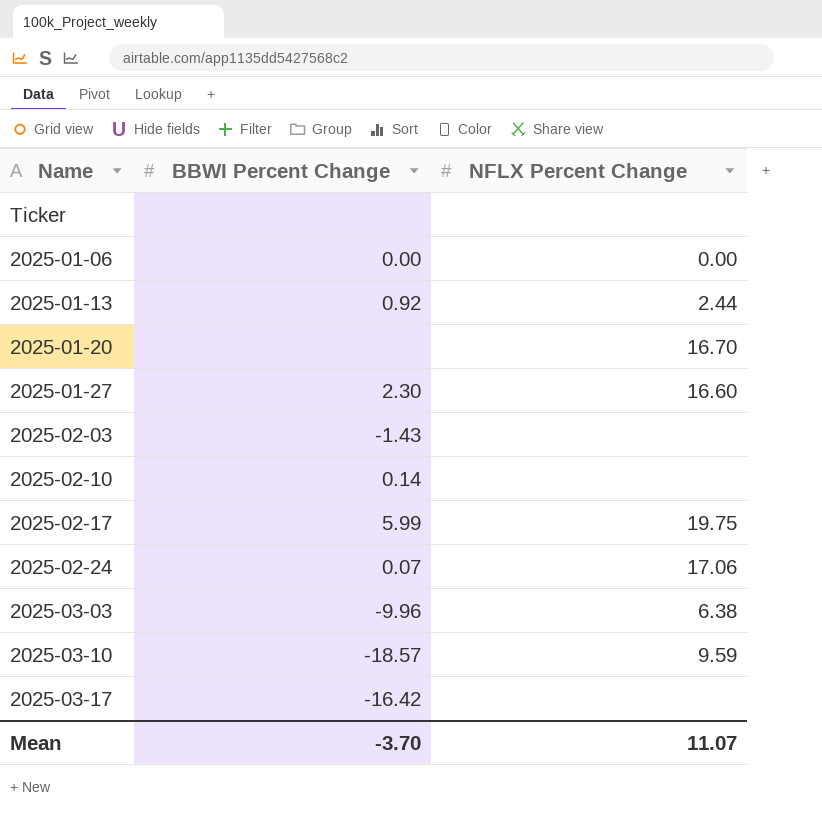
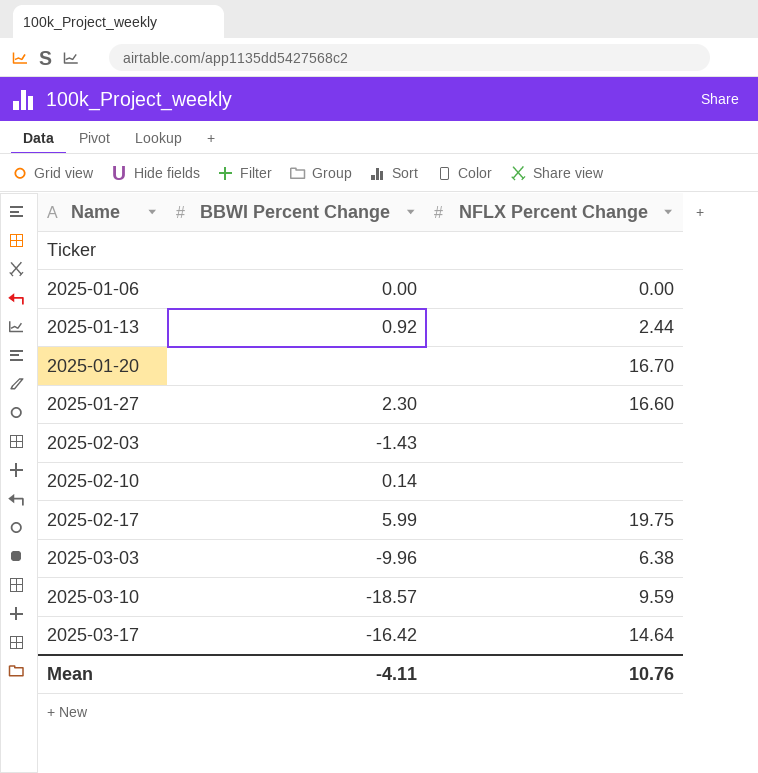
row 2025-02-24: 0.07 | 17.06 -> none
2025-03-17 | NFLX Percent Change: none -> 14.64
Mean | BBWI Percent Change: -3.70 -> -4.11
Mean | NFLX Percent Change: 11.07 -> 10.76

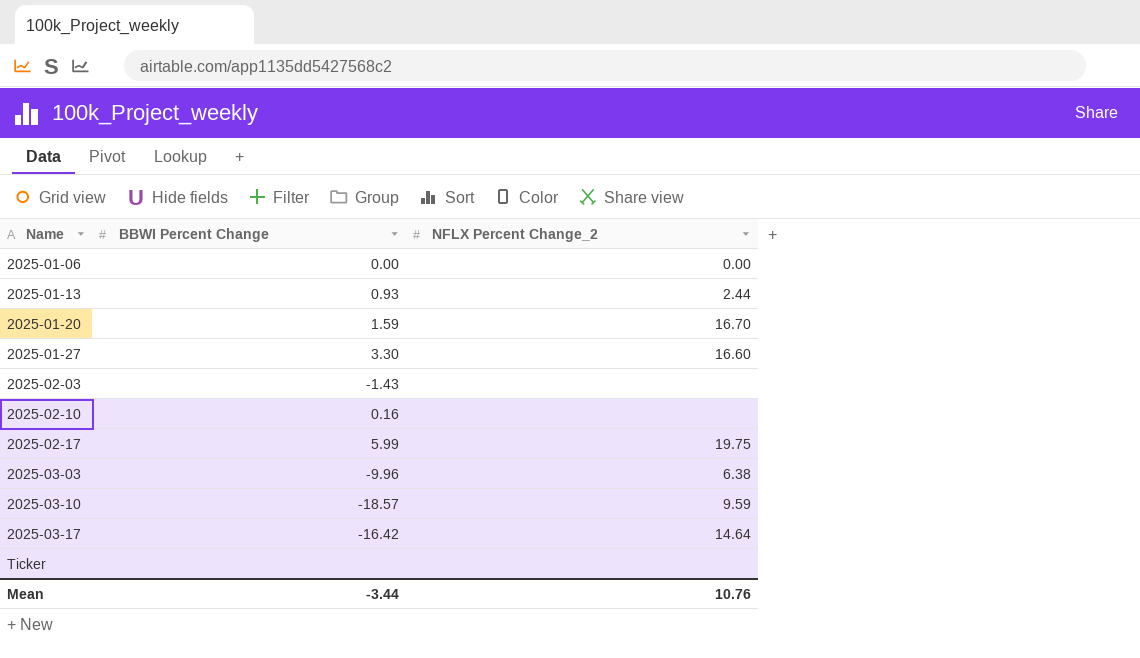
row order: none -> Name ascending
column name: NFLX Percent Change -> NFLX Percent Change_2
2025-01-13 | BBWI Percent Change: 0.92 -> 0.93
2025-01-20 | BBWI Percent Change: none -> 1.59
2025-01-27 | BBWI Percent Change: 2.30 -> 3.30
2025-02-10 | BBWI Percent Change: 0.14 -> 0.16
Mean | BBWI Percent Change: -4.11 -> -3.44

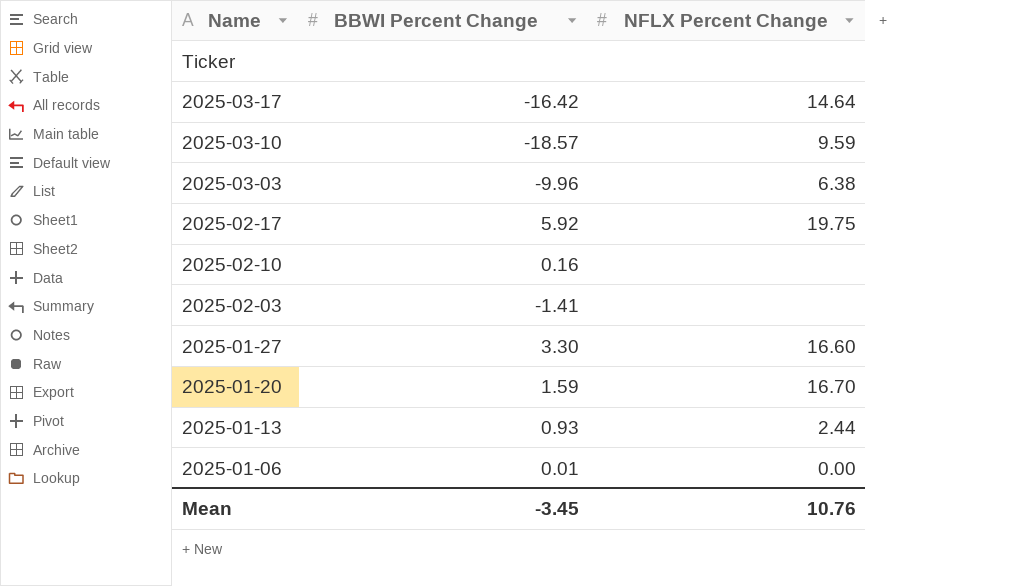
row order: Name ascending -> Name descending
column name: NFLX Percent Change_2 -> NFLX Percent Change
2025-02-17 | BBWI Percent Change: 5.99 -> 5.92
2025-02-03 | BBWI Percent Change: -1.43 -> -1.41
2025-01-06 | BBWI Percent Change: 0.00 -> 0.01
Mean | BBWI Percent Change: -3.44 -> -3.45

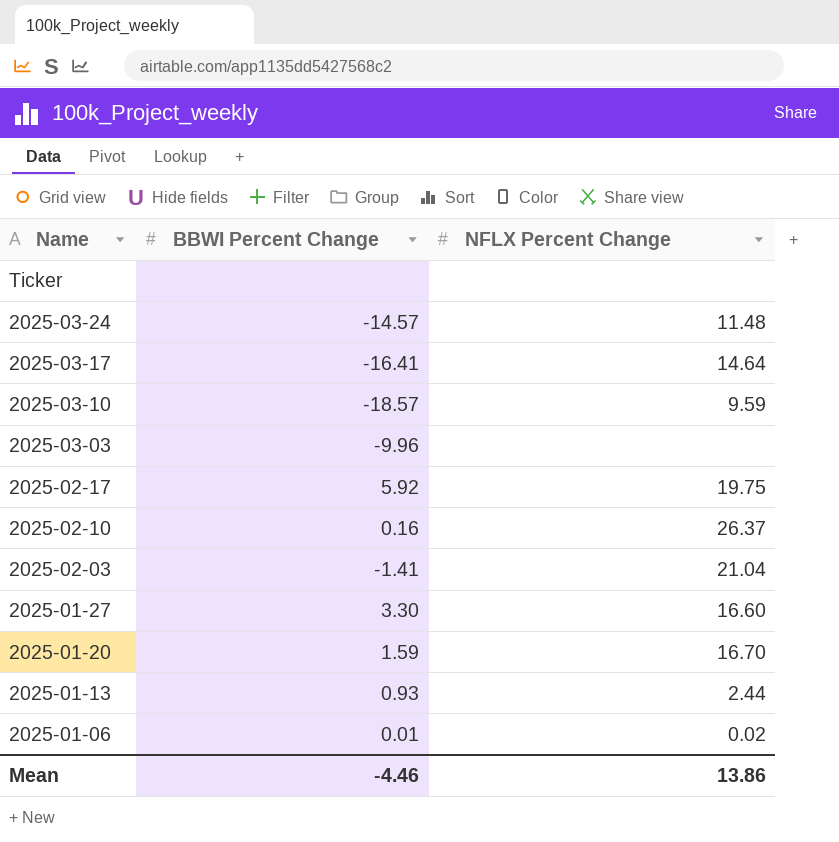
row 2025-03-24: none -> -14.57 | 11.48
2025-03-17 | BBWI Percent Change: -16.42 -> -16.41
2025-03-03 | NFLX Percent Change: 6.38 -> none
2025-02-10 | NFLX Percent Change: none -> 26.37
2025-02-03 | NFLX Percent Change: none -> 21.04
2025-01-06 | NFLX Percent Change: 0.00 -> 0.02
Mean | BBWI Percent Change: -3.45 -> -4.46
Mean | NFLX Percent Change: 10.76 -> 13.86

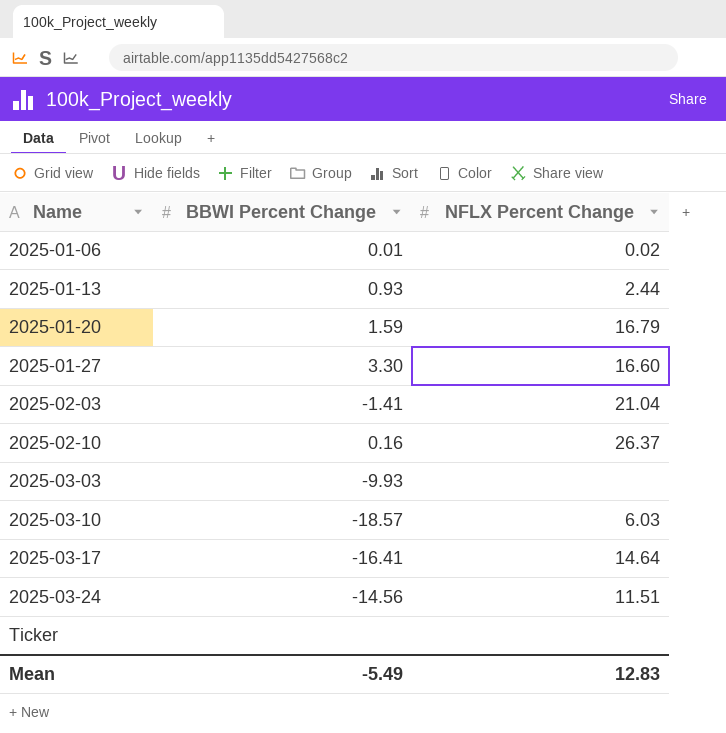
row order: Name descending -> Name ascending
row 2025-02-17: 5.92 | 19.75 -> none
2025-01-20 | NFLX Percent Change: 16.70 -> 16.79
2025-03-03 | BBWI Percent Change: -9.96 -> -9.93
2025-03-10 | NFLX Percent Change: 9.59 -> 6.03
2025-03-24 | BBWI Percent Change: -14.57 -> -14.56
2025-03-24 | NFLX Percent Change: 11.48 -> 11.51
Mean | BBWI Percent Change: -4.46 -> -5.49
Mean | NFLX Percent Change: 13.86 -> 12.83

